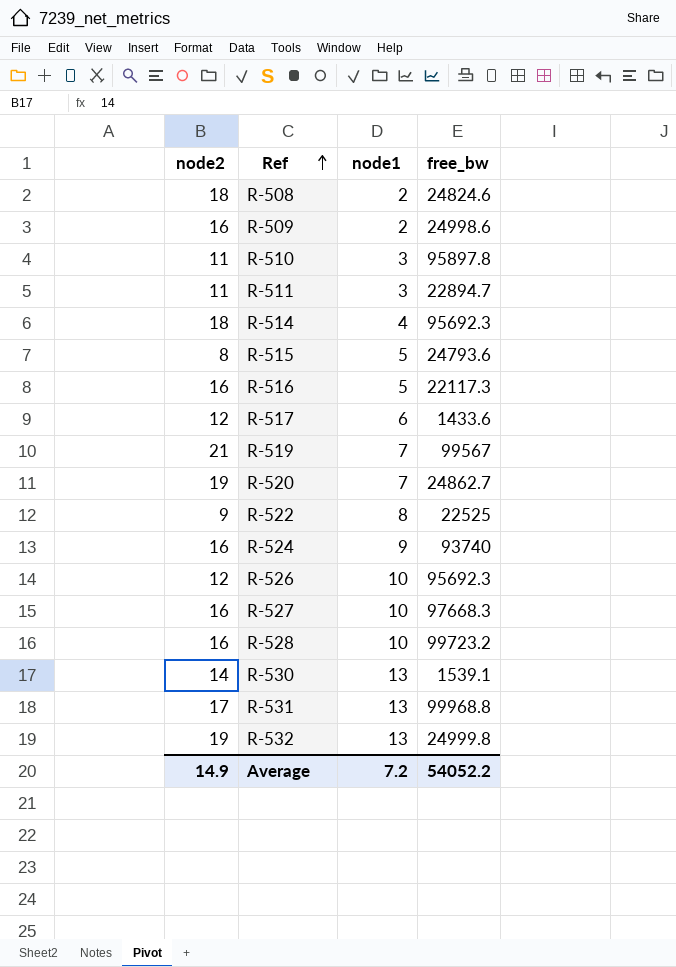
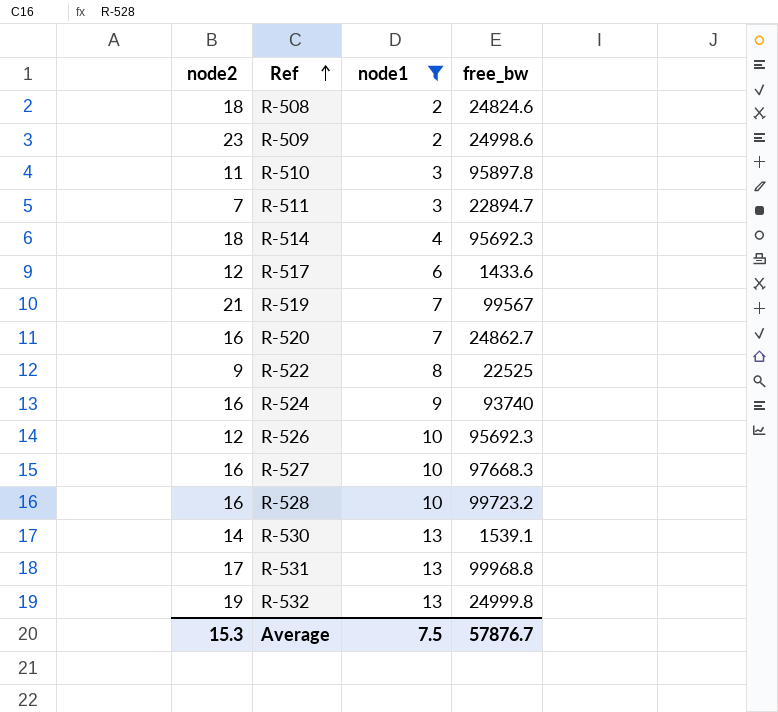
filter: none -> node1 != 5
R-509 | node2: 16 -> 23
R-511 | node2: 11 -> 7
R-520 | node2: 19 -> 16
Average | node2: 14.9 -> 15.3
Average | node1: 7.2 -> 7.5
Average | free_bw: 54052.2 -> 57876.7

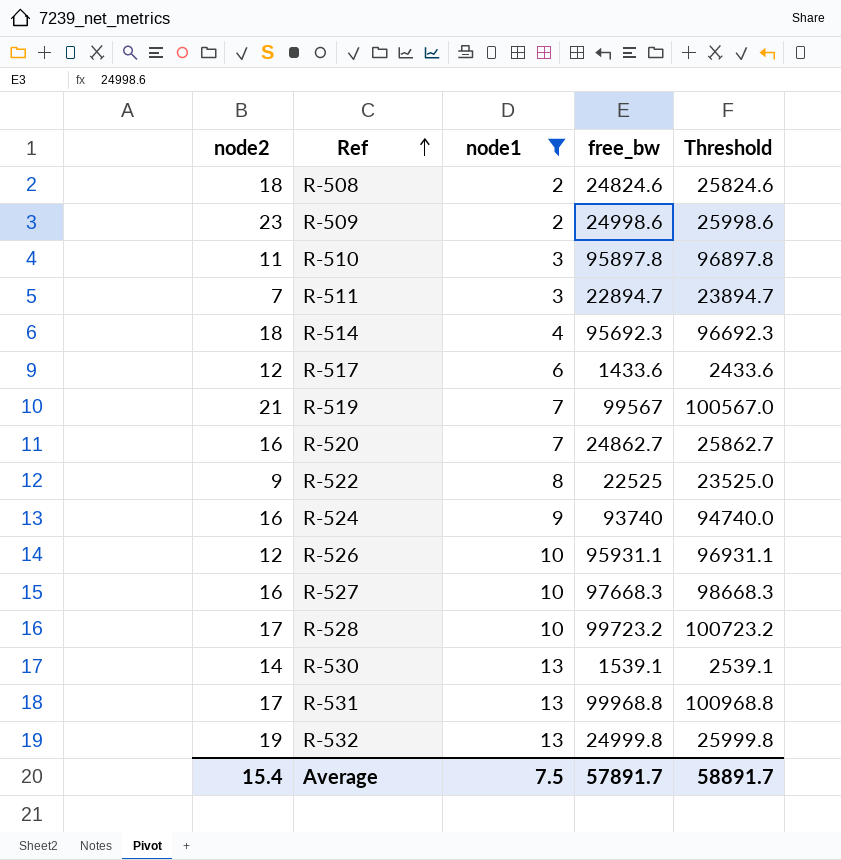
column Threshold | formula: none -> [free_bw] + 1000
R-526 | free_bw: 95692.3 -> 95931.1
R-528 | node2: 16 -> 17
Average | node2: 15.3 -> 15.4
Average | free_bw: 57876.7 -> 57891.7

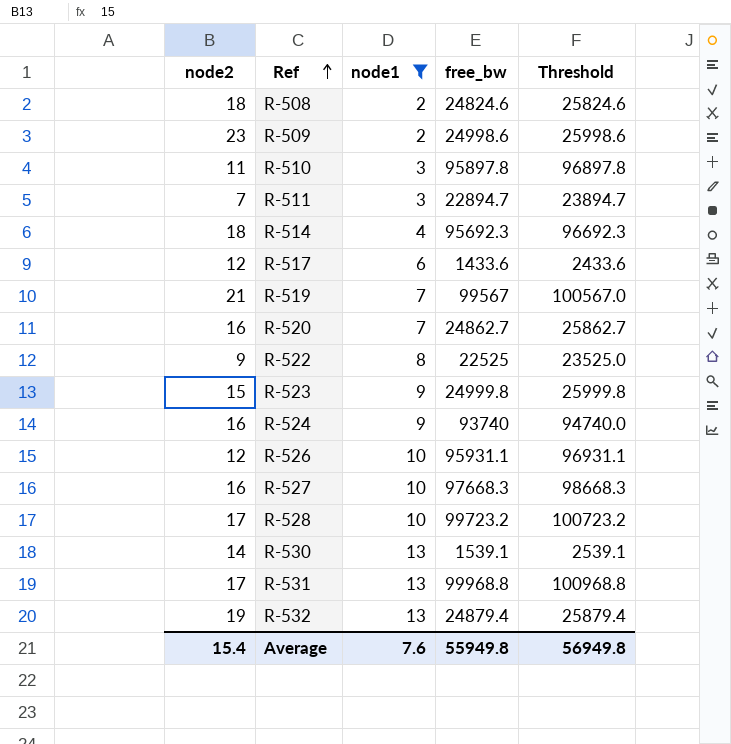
row R-523: none -> 15 | 9 | 24999.8 | 25999.8
R-532 | free_bw: 24999.8 -> 24879.4
R-532 | Threshold: 25999.8 -> 25879.4
Average | node1: 7.5 -> 7.6
Average | free_bw: 57891.7 -> 55949.8
Average | Threshold: 58891.7 -> 56949.8

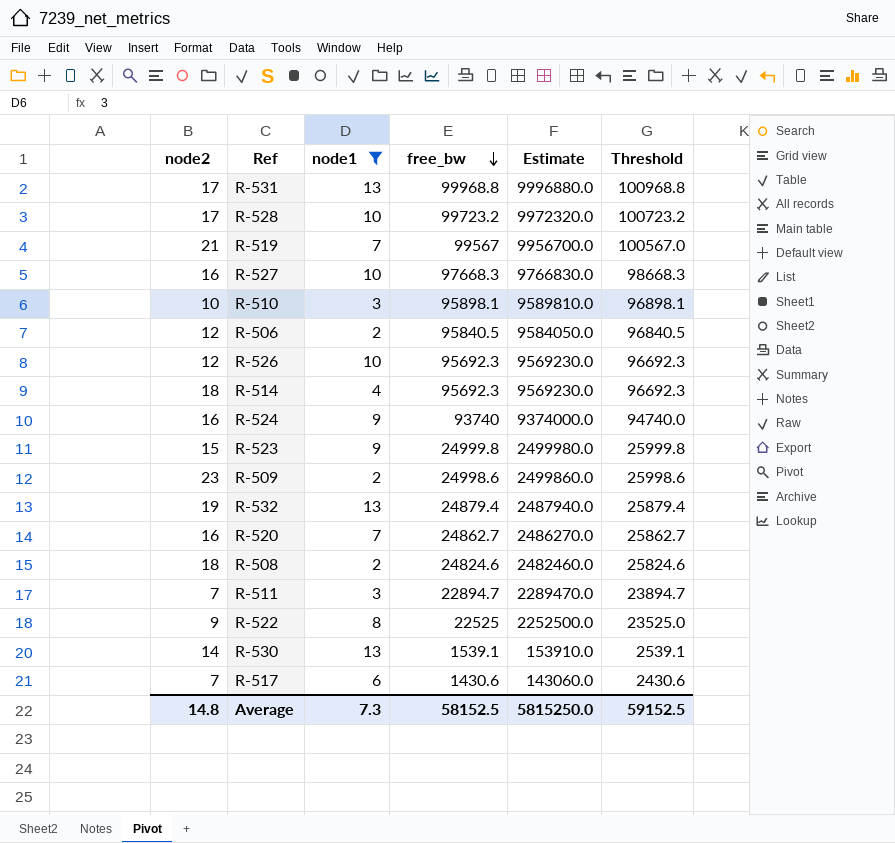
row order: Ref ascending -> free_bw descending
column Estimate | formula: none -> [free_bw] * 100
R-510 | node2: 11 -> 10
R-510 | free_bw: 95897.8 -> 95898.1
R-510 | Threshold: 96897.8 -> 96898.1
row R-506: none -> 12 | 2 | 95840.5 | 9584050.0 | 96840.5
R-526 | free_bw: 95931.1 -> 95692.3
R-526 | Threshold: 96931.1 -> 96692.3
R-517 | node2: 12 -> 7
R-517 | free_bw: 1433.6 -> 1430.6
R-517 | Threshold: 2433.6 -> 2430.6
Average | node2: 15.4 -> 14.8
Average | node1: 7.6 -> 7.3
Average | free_bw: 55949.8 -> 58152.5
Average | Threshold: 56949.8 -> 59152.5

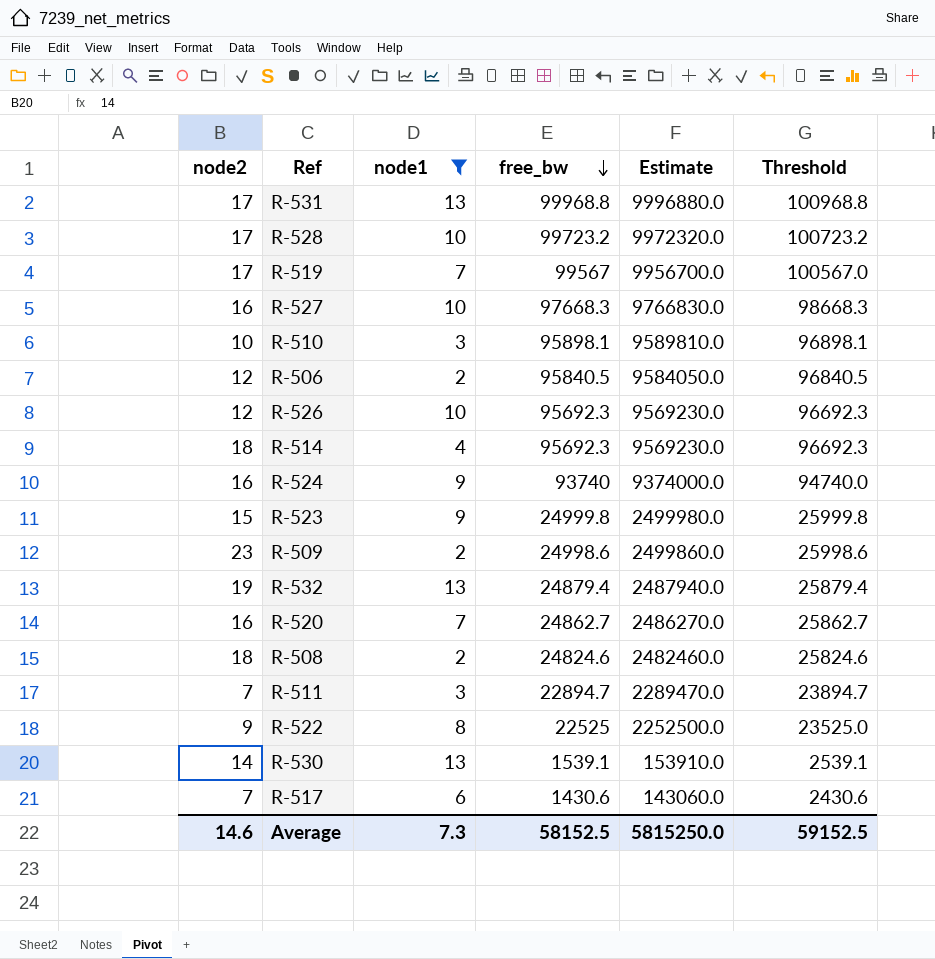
R-519 | node2: 21 -> 17
Average | node2: 14.8 -> 14.6

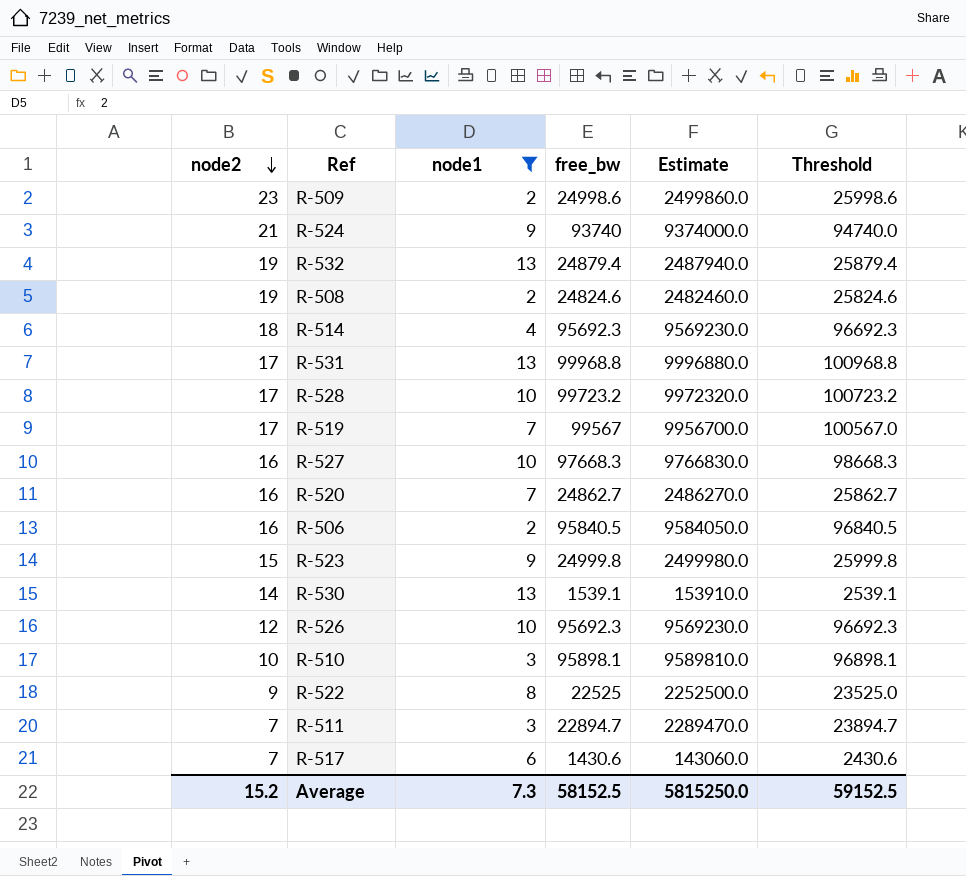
row order: free_bw descending -> node2 descending
R-524 | node2: 16 -> 21
R-508 | node2: 18 -> 19
R-506 | node2: 12 -> 16
Average | node2: 14.6 -> 15.2

